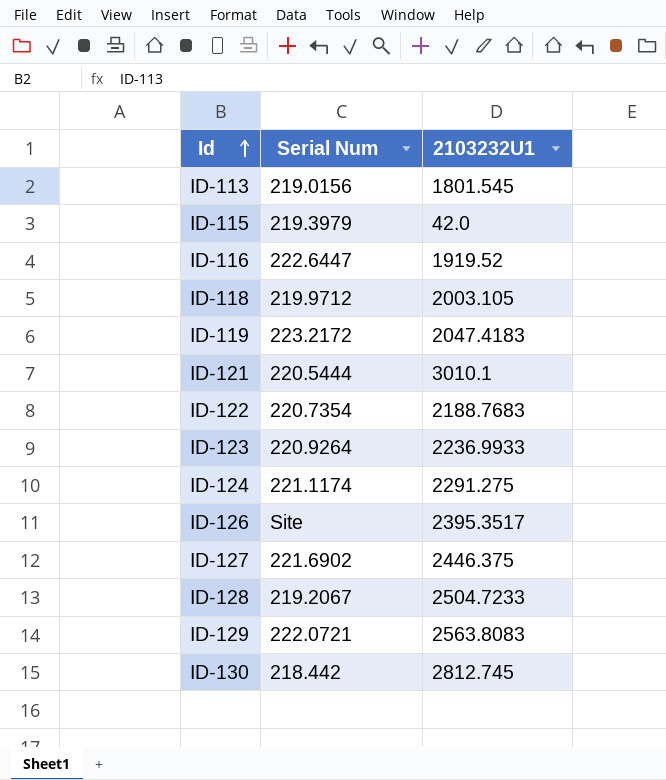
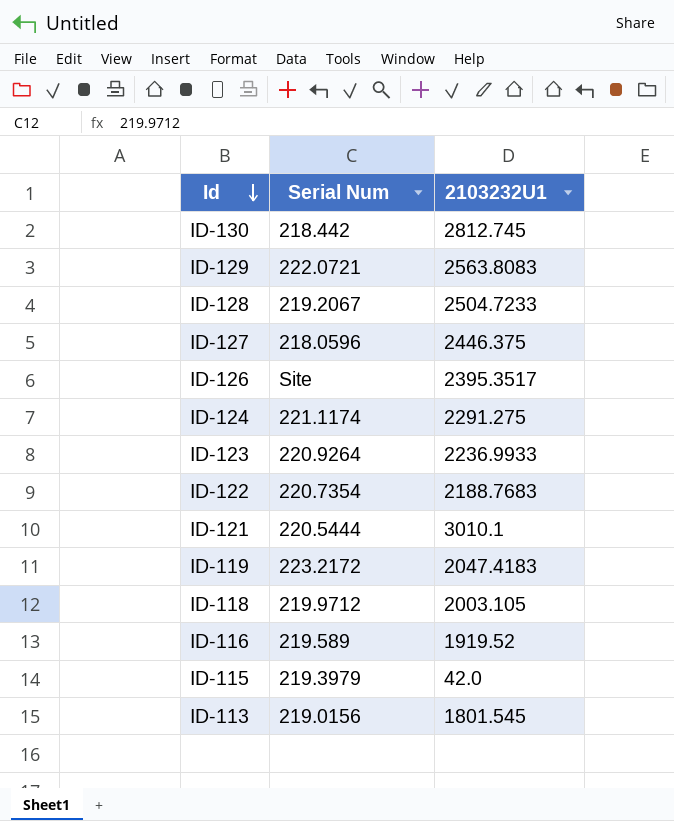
row order: Id ascending -> Id descending
ID-127 | Serial Num: 221.6902 -> 218.0596
ID-116 | Serial Num: 222.6447 -> 219.589

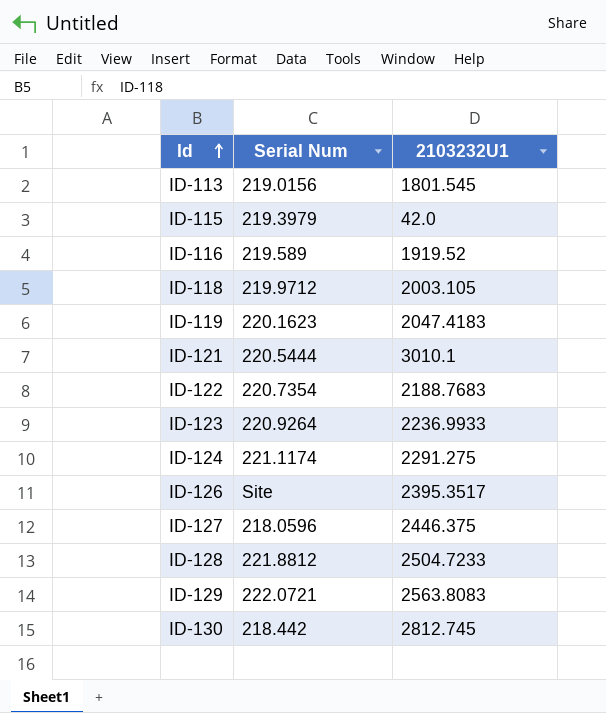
row order: Id descending -> Id ascending
ID-119 | Serial Num: 223.2172 -> 220.1623
ID-128 | Serial Num: 219.2067 -> 221.8812

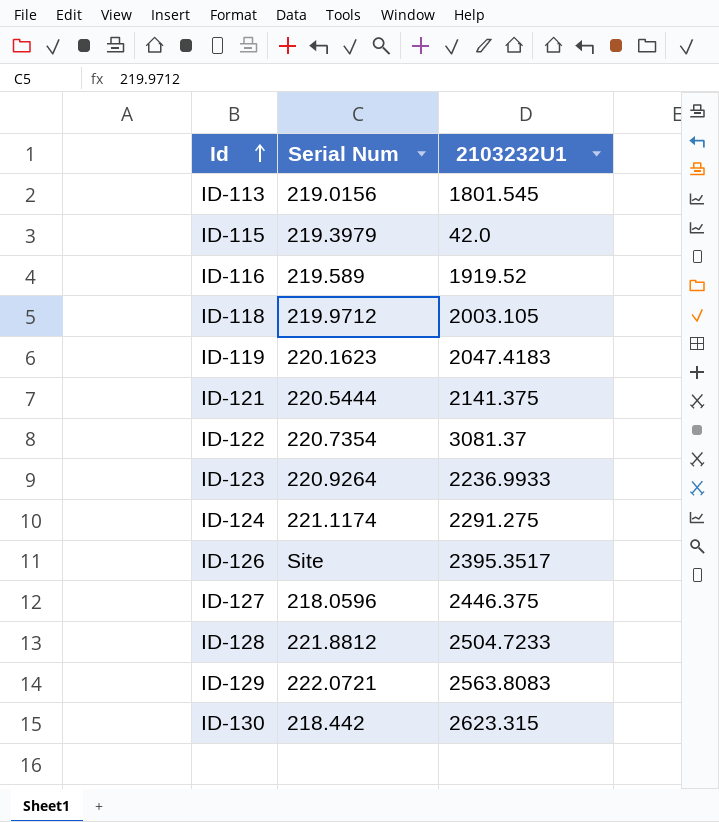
ID-121 | 2103232U1: 3010.1 -> 2141.375
ID-122 | 2103232U1: 2188.7683 -> 3081.37
ID-130 | 2103232U1: 2812.745 -> 2623.315

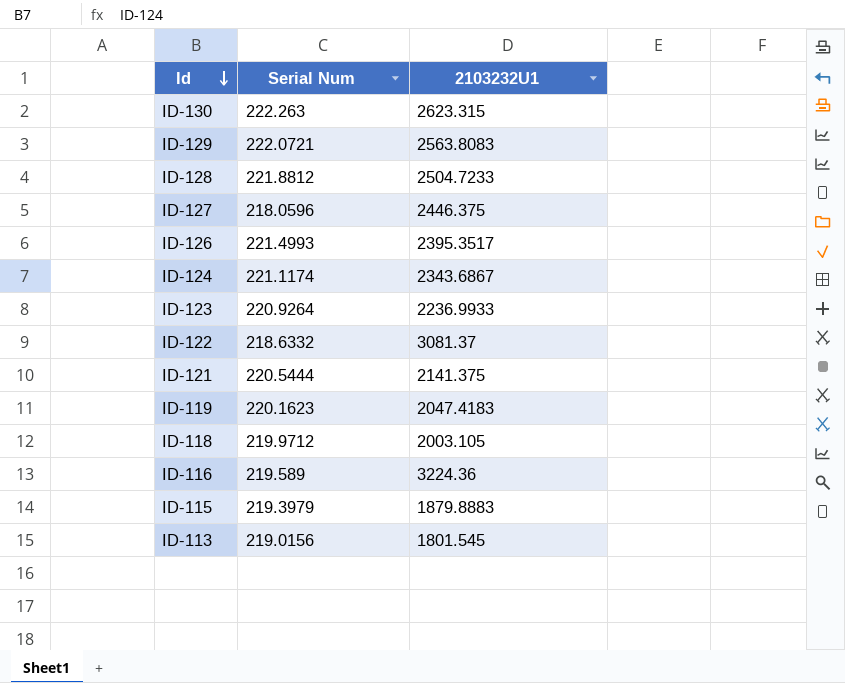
row order: Id ascending -> Id descending
ID-130 | Serial Num: 218.442 -> 222.263
ID-126 | Serial Num: Site -> 221.4993
ID-124 | 2103232U1: 2291.275 -> 2343.6867
ID-122 | Serial Num: 220.7354 -> 218.6332
ID-116 | 2103232U1: 1919.52 -> 3224.36
ID-115 | 2103232U1: 42.0 -> 1879.8883

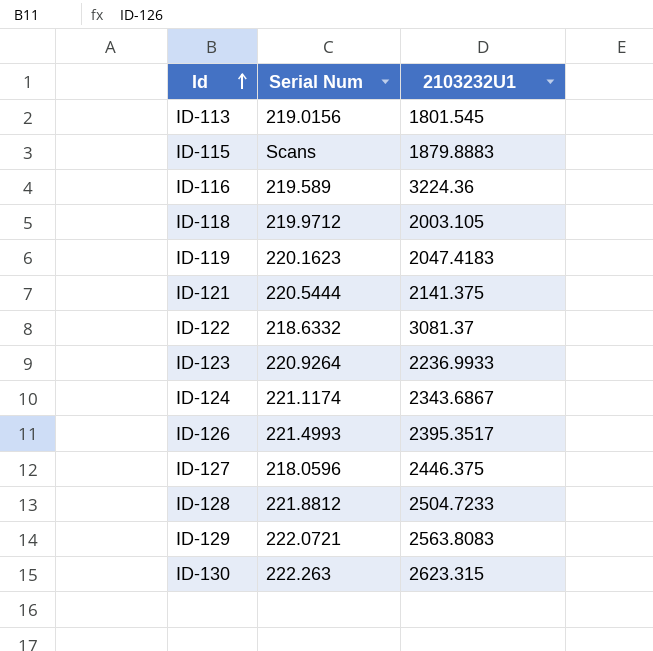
row order: Id descending -> Id ascending
ID-115 | Serial Num: 219.3979 -> Scans

